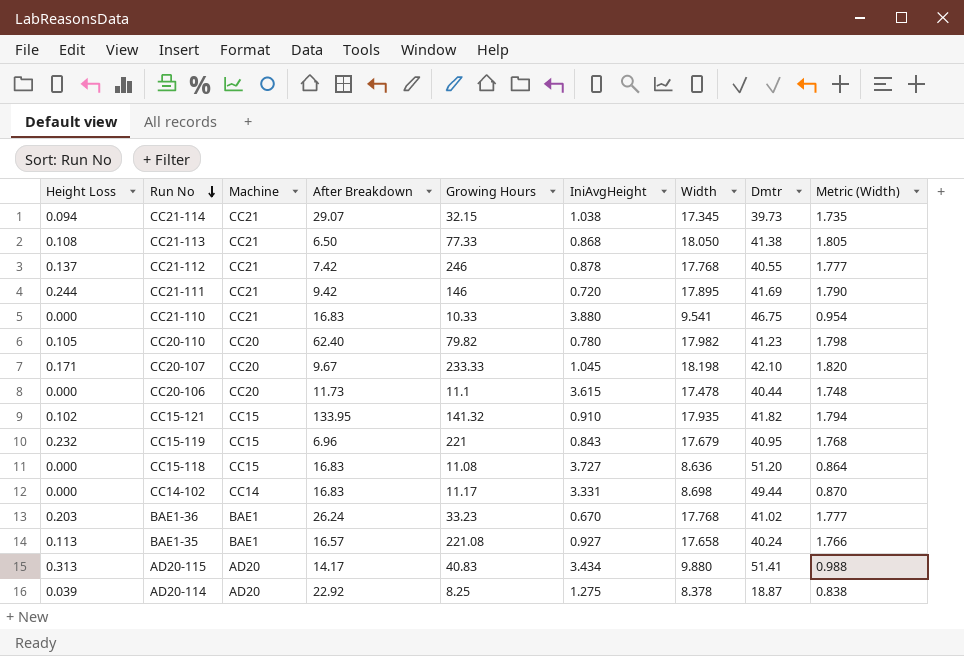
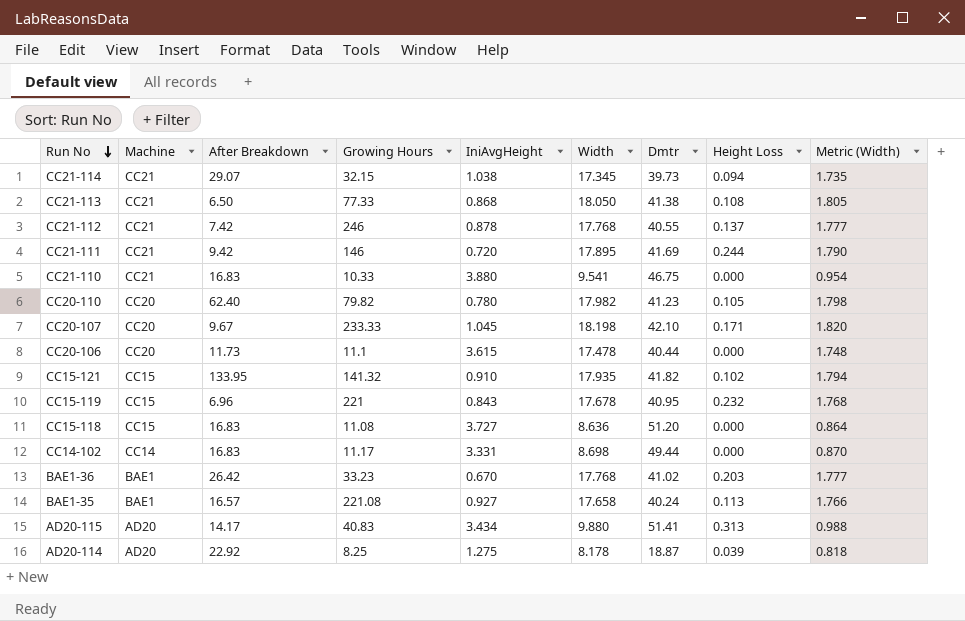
column Height Loss | position: 1 -> 8
CC15-119 | Width: 17.679 -> 17.678
BAE1-36 | After Breakdown: 26.24 -> 26.42
AD20-114 | Width: 8.378 -> 8.178
AD20-114 | Metric (Width): 0.838 -> 0.818

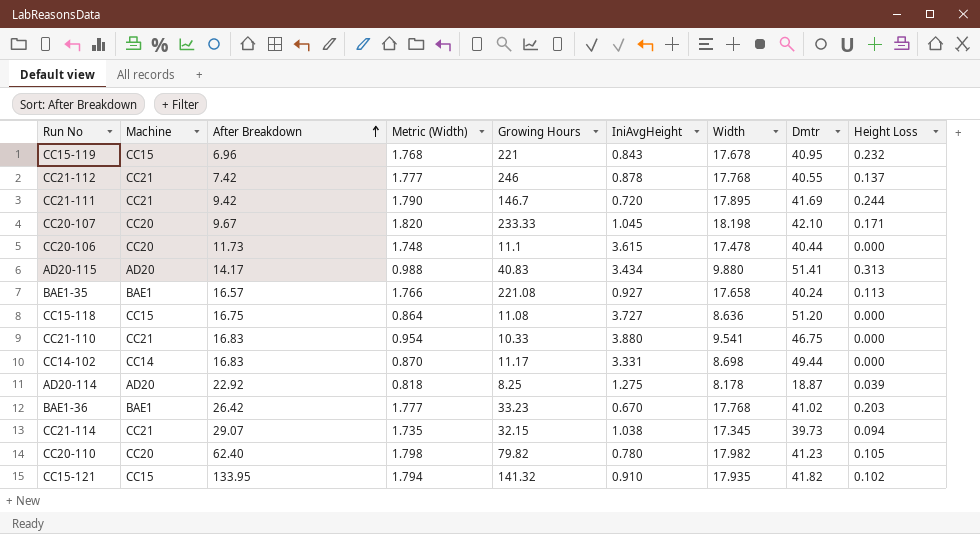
row order: Run No descending -> After Breakdown ascending
column Metric (Width) | position: 9 -> 4
row CC21-113: CC21 | 6.50 | 77.33 | 0.868 | 18.050 | 41.38 | 0.108 | 1.805 -> none
CC21-111 | Growing Hours: 146 -> 146.7
CC15-118 | After Breakdown: 16.83 -> 16.75

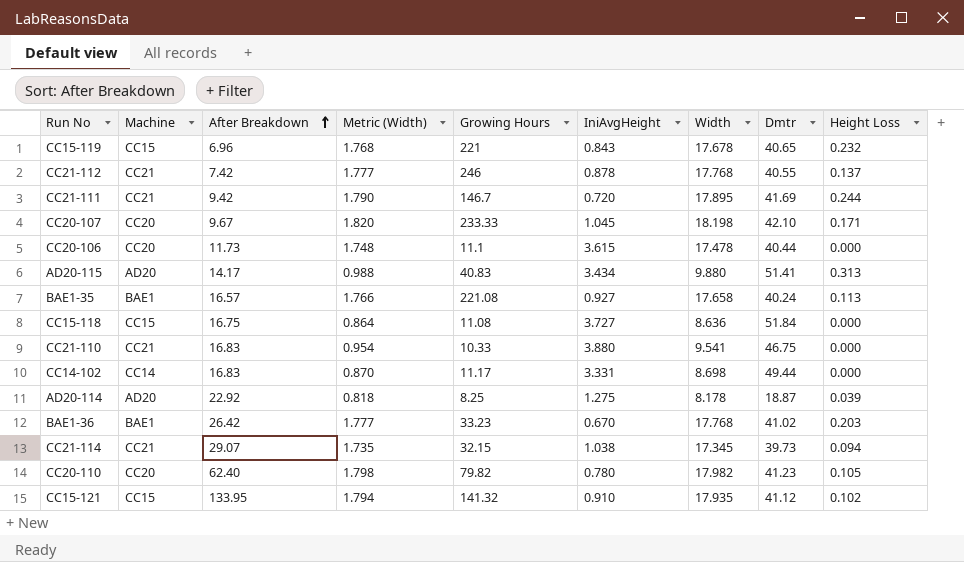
CC15-119 | Dmtr: 40.95 -> 40.65
CC15-118 | Dmtr: 51.20 -> 51.84
CC15-121 | Dmtr: 41.82 -> 41.12

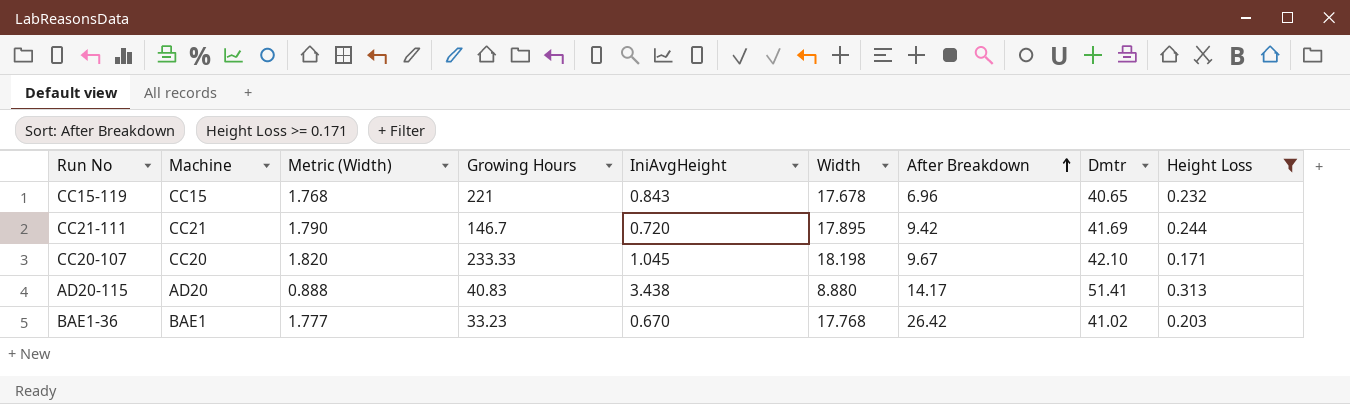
filter: none -> Height Loss >= 0.171
column After Breakdown | position: 3 -> 7
AD20-115 | Metric (Width): 0.988 -> 0.888
AD20-115 | IniAvgHeight: 3.434 -> 3.438
AD20-115 | Width: 9.880 -> 8.880

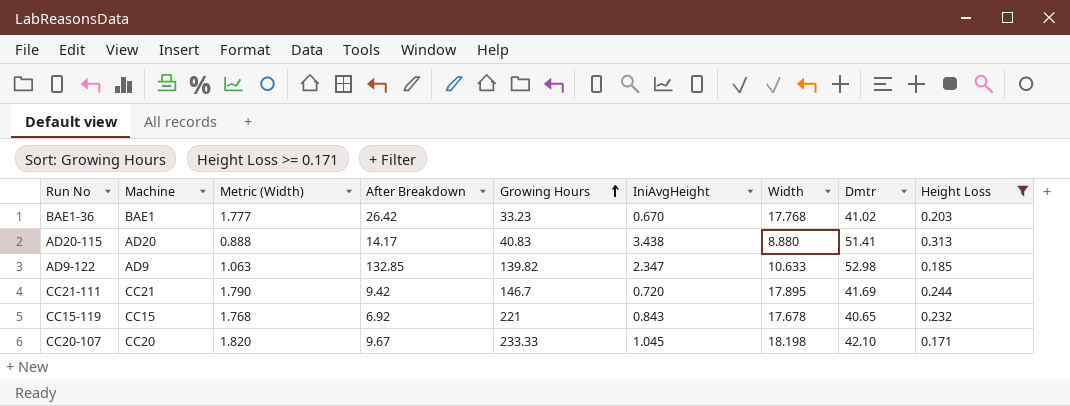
row order: After Breakdown ascending -> Growing Hours ascending
column After Breakdown | position: 7 -> 4
row AD9-122: none -> AD9 | 1.063 | 132.85 | 139.82 | 2.347 | 10.633 | 52.98 | 0.185
CC15-119 | After Breakdown: 6.96 -> 6.92

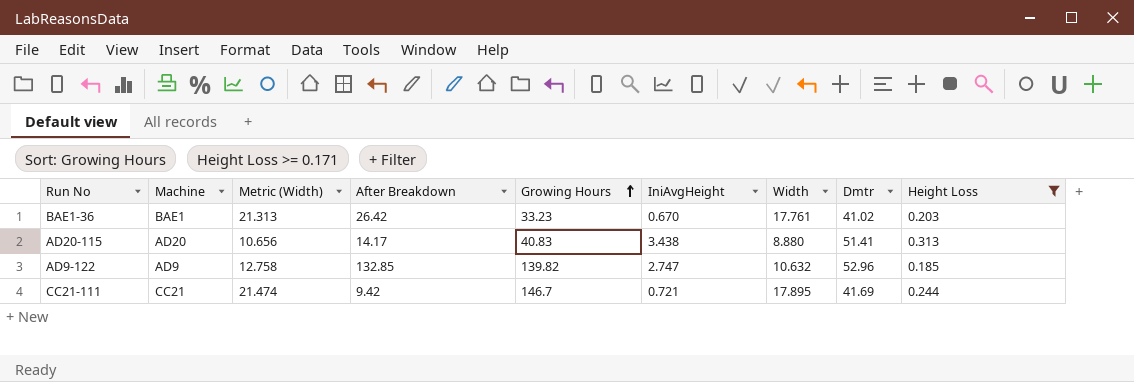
column Metric (Width) | formula: [Width] * 0.1 -> [Width] * 1.2
row CC15-119: CC15 | 1.768 | 6.92 | 221 | 0.843 | 17.678 | 40.65 | 0.232 -> none
row CC20-107: CC20 | 1.820 | 9.67 | 233.33 | 1.045 | 18.198 | 42.10 | 0.171 -> none
BAE1-36 | Width: 17.768 -> 17.761
AD9-122 | IniAvgHeight: 2.347 -> 2.747
AD9-122 | Width: 10.633 -> 10.632
AD9-122 | Dmtr: 52.98 -> 52.96
CC21-111 | IniAvgHeight: 0.720 -> 0.721

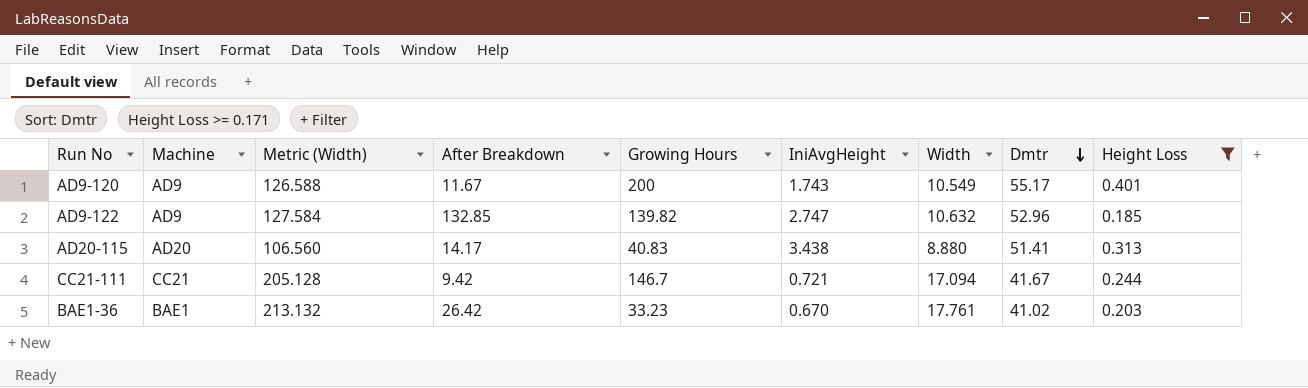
row order: Growing Hours ascending -> Dmtr descending
column Metric (Width) | formula: [Width] * 1.2 -> [Width] * 12
row AD9-120: none -> AD9 | 126.588 | 11.67 | 200 | 1.743 | 10.549 | 55.17 | 0.401
CC21-111 | Width: 17.895 -> 17.094
CC21-111 | Dmtr: 41.69 -> 41.67

